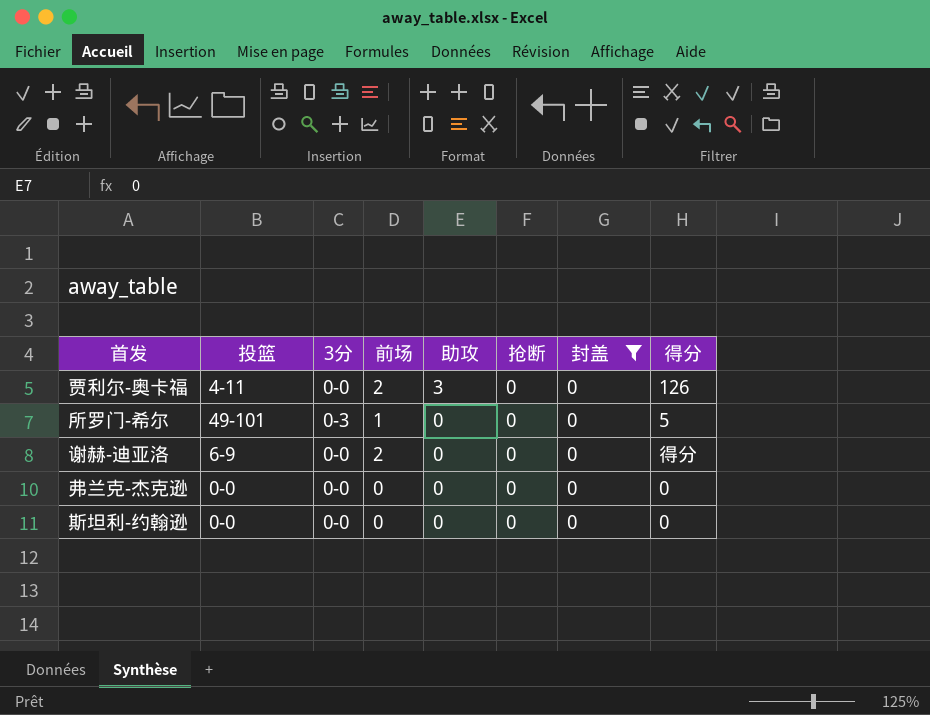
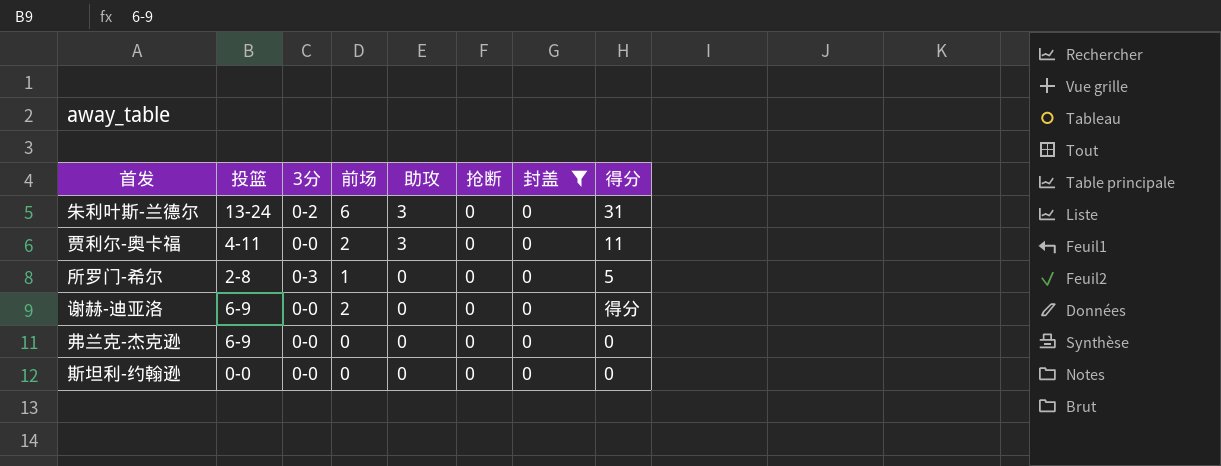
row 朱利叶斯-兰德尔: none -> 13-24 | 0-2 | 6 | 3 | 0 | 0 | 31
贾利尔-奥卡福 | 得分: 126 -> 11
所罗门-希尔 | 投篮: 49-101 -> 2-8
弗兰克-杰克逊 | 投篮: 0-0 -> 6-9

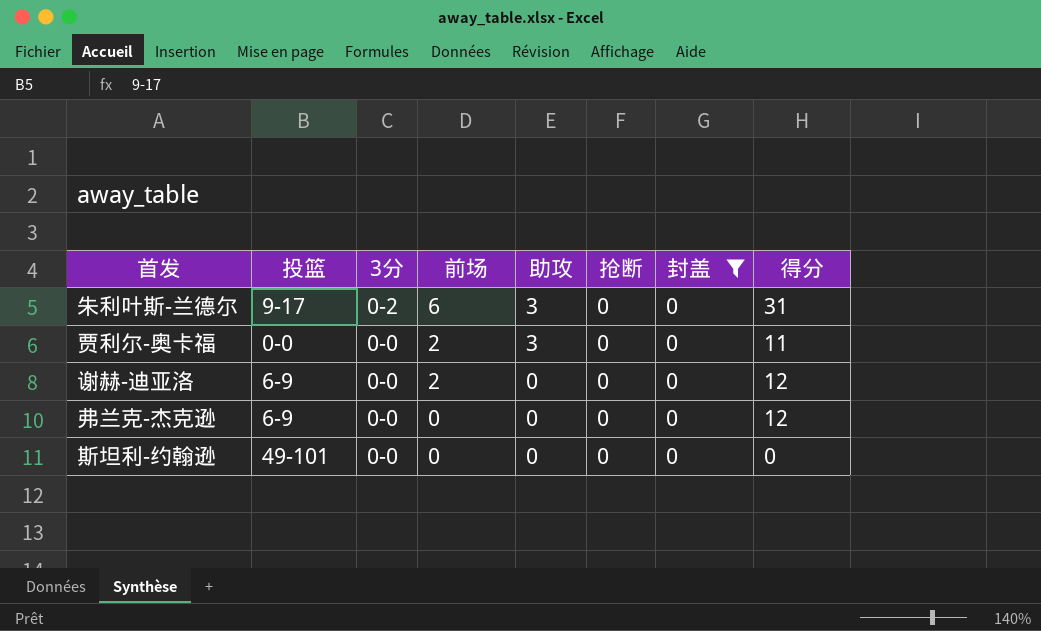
row 所罗门-希尔: 2-8 | 0-3 | 1 | 0 | 0 | 0 | 5 -> none
朱利叶斯-兰德尔 | 投篮: 13-24 -> 9-17
贾利尔-奥卡福 | 投篮: 4-11 -> 0-0
谢赫-迪亚洛 | 得分: 得分 -> 12
弗兰克-杰克逊 | 得分: 0 -> 12
斯坦利-约翰逊 | 投篮: 0-0 -> 49-101

